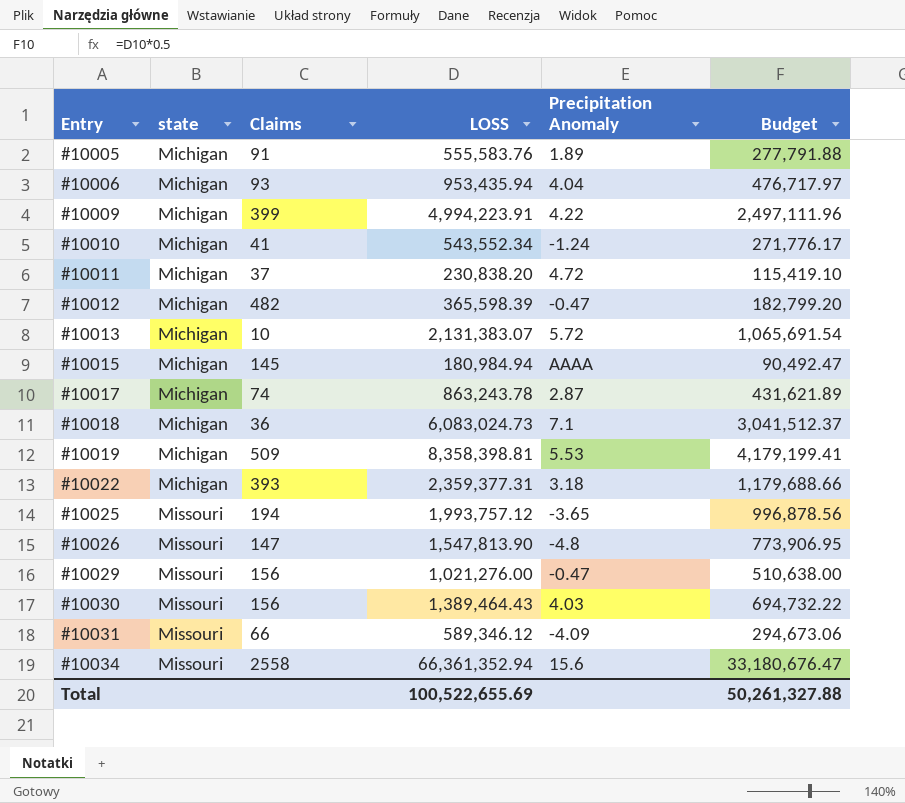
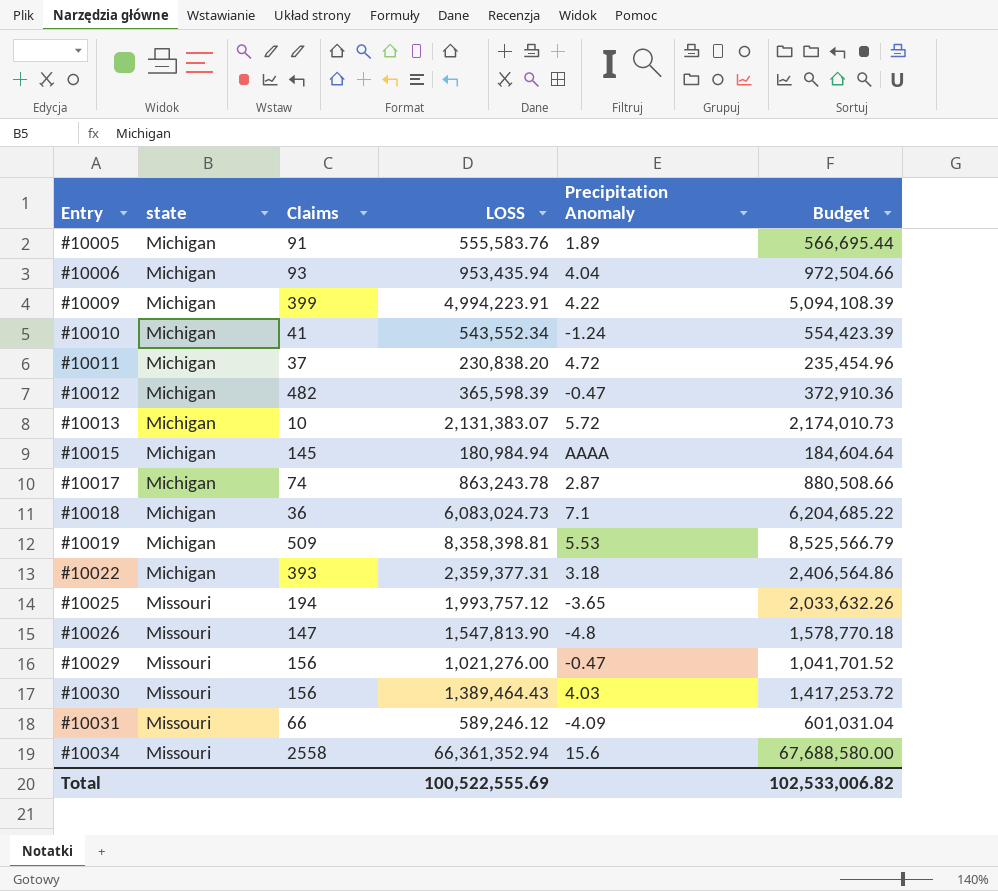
column Budget | formula: [LOSS] * 0.5 -> [LOSS] * 1.02
#10031 | LOSS: 589,346.12 -> 589,246.12
Total | LOSS: 100,522,655.69 -> 100,522,555.69
Total | Budget: 50,261,327.88 -> 102,533,006.82

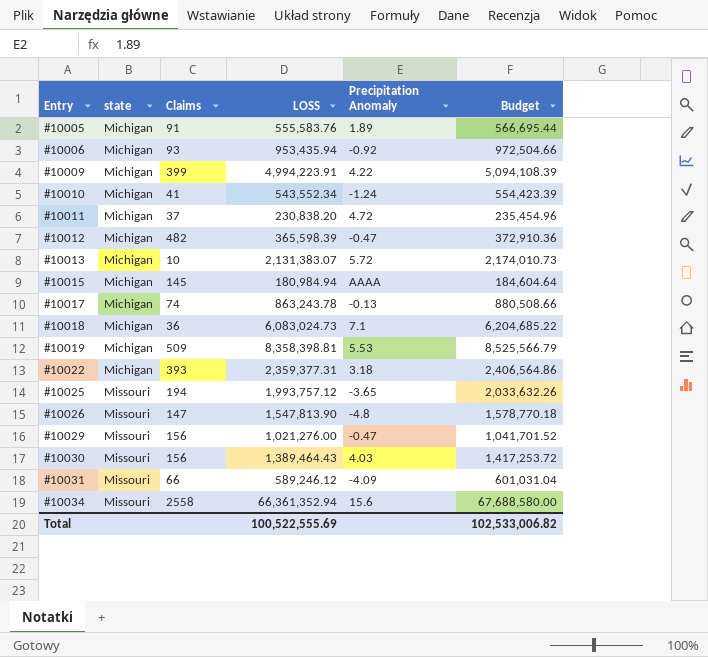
#10006 | Precipitation Anomaly: 4.04 -> -0.92
#10017 | Precipitation Anomaly: 2.87 -> -0.13

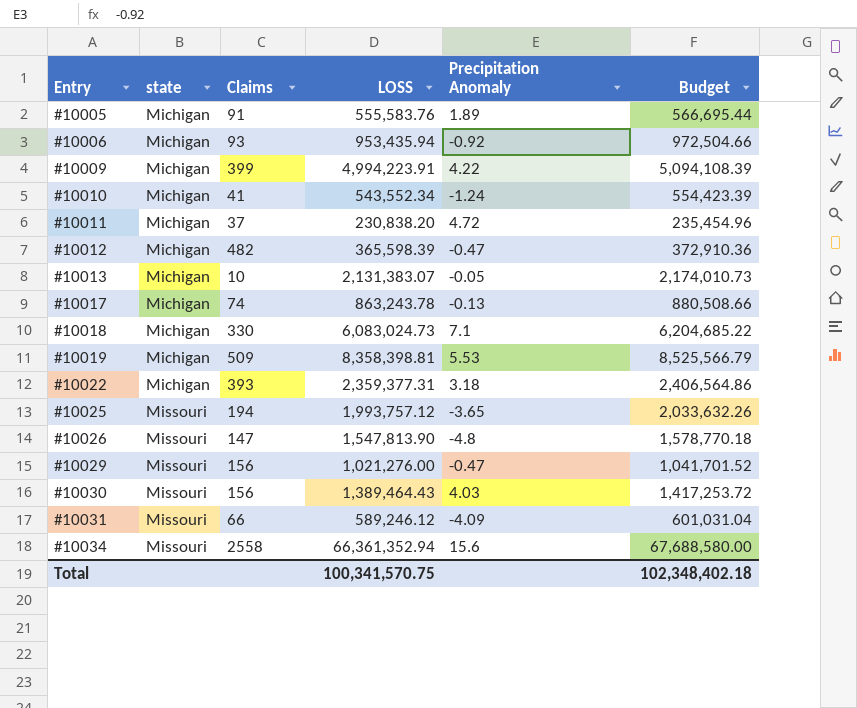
row #10015: Michigan | 145 | 180,984.94 | AAAA | 184,604.64 -> none
#10013 | Precipitation Anomaly: 5.72 -> -0.05
#10018 | Claims: 36 -> 330
Total | LOSS: 100,522,555.69 -> 100,341,570.75
Total | Budget: 102,533,006.82 -> 102,348,402.18

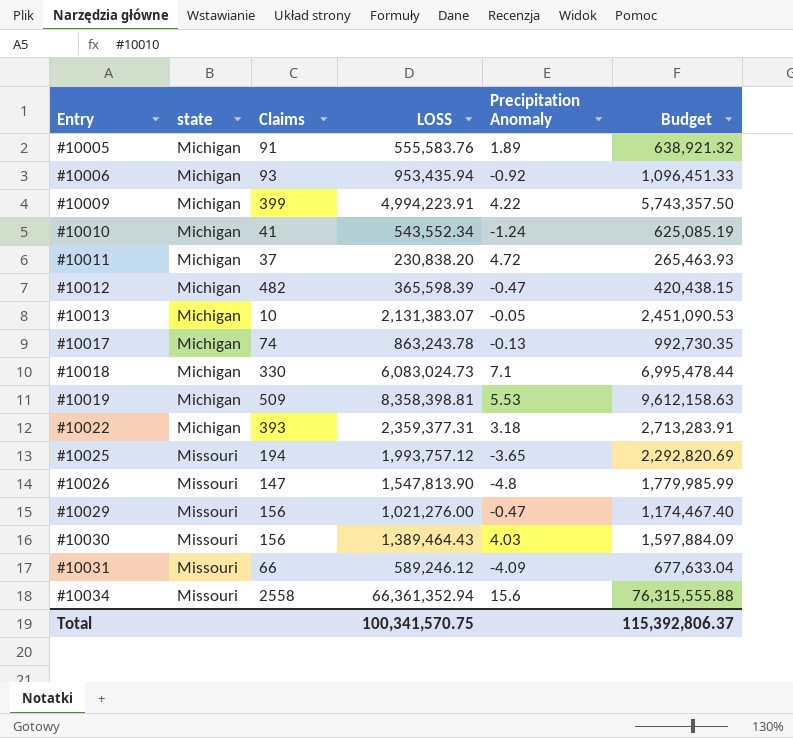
column Budget | formula: [LOSS] * 1.02 -> [LOSS] * 1.15
Total | Budget: 102,348,402.18 -> 115,392,806.37

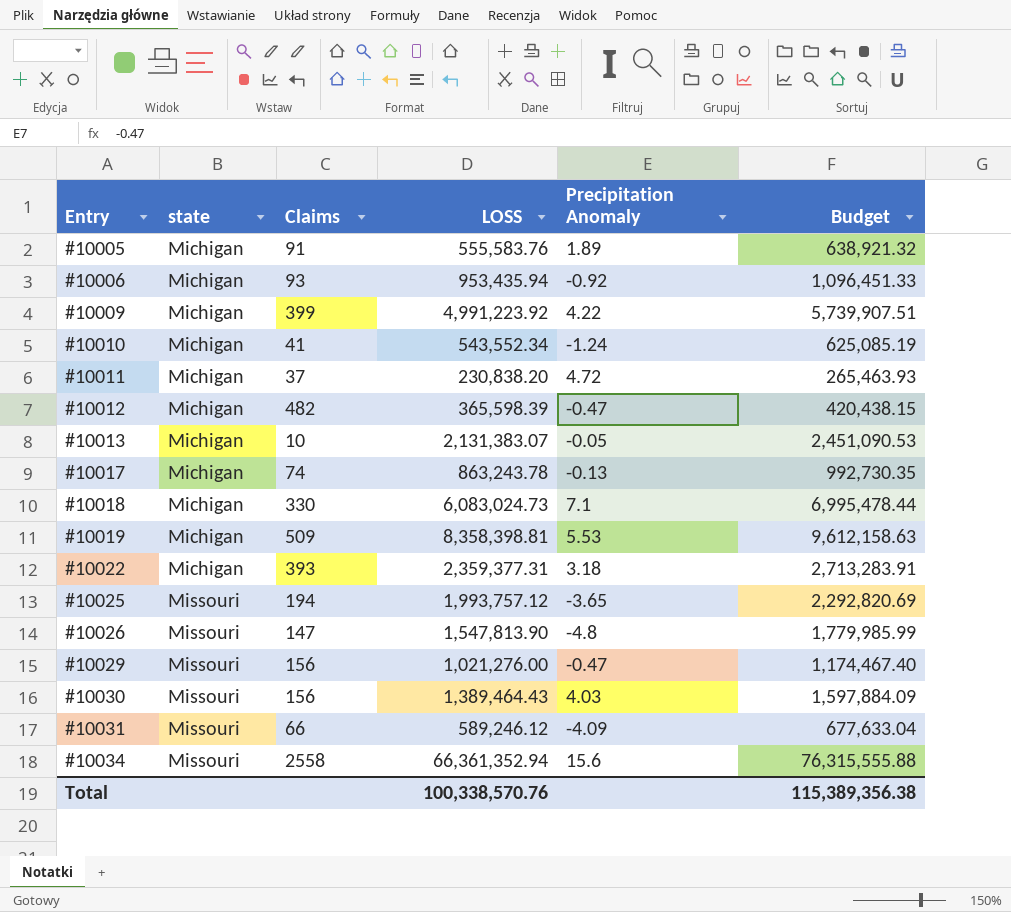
#10009 | LOSS: 4,994,223.91 -> 4,991,223.92
#10009 | Budget: 5,743,357.50 -> 5,739,907.51
Total | LOSS: 100,341,570.75 -> 100,338,570.76
Total | Budget: 115,392,806.37 -> 115,389,356.38

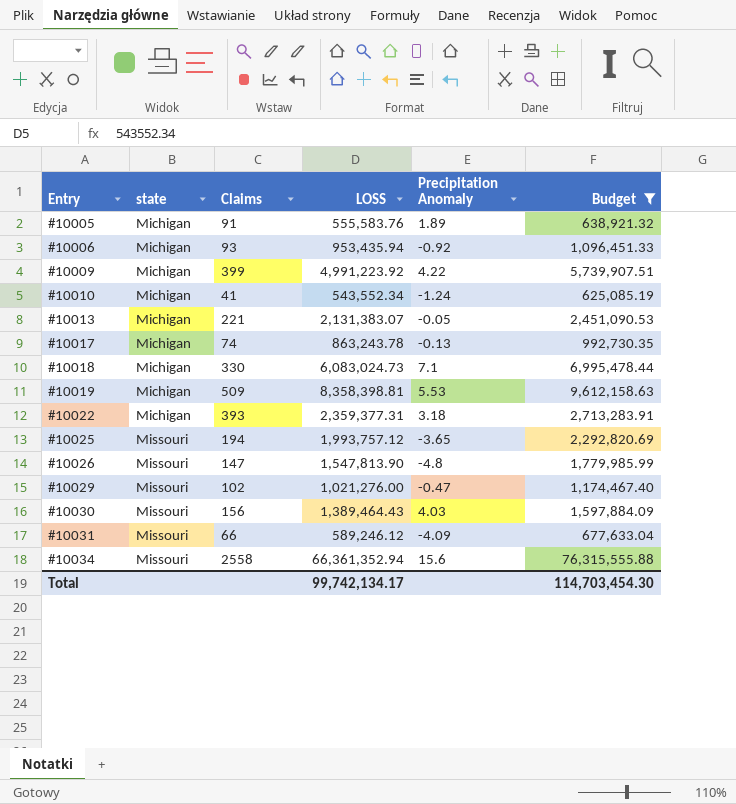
filter: none -> Budget >= 625,085.19
#10013 | Claims: 10 -> 221
#10029 | Claims: 156 -> 102
Total | LOSS: 100,338,570.76 -> 99,742,134.17
Total | Budget: 115,389,356.38 -> 114,703,454.30

